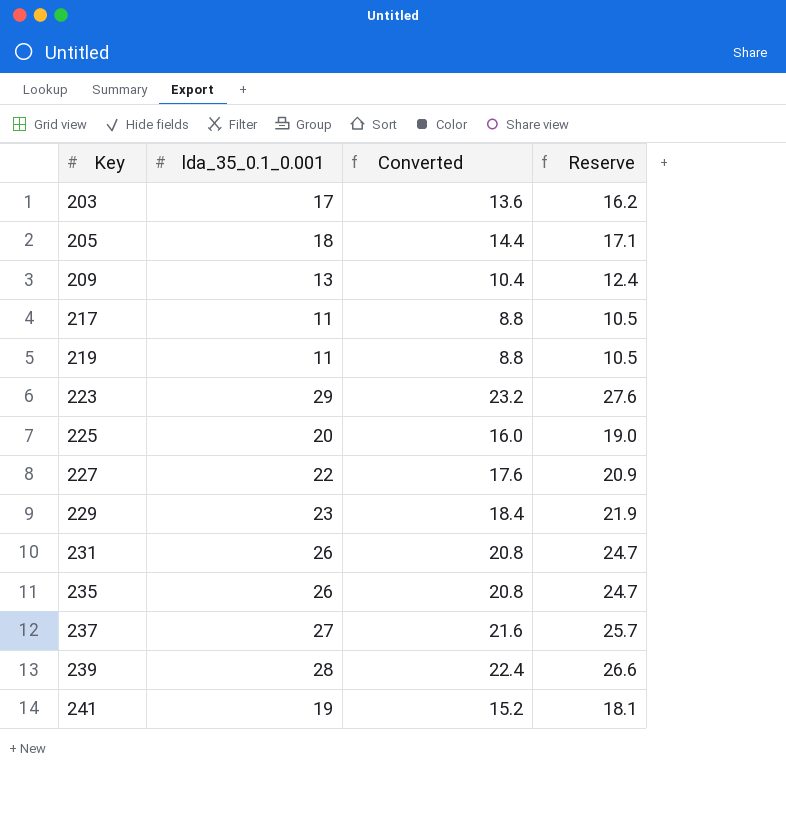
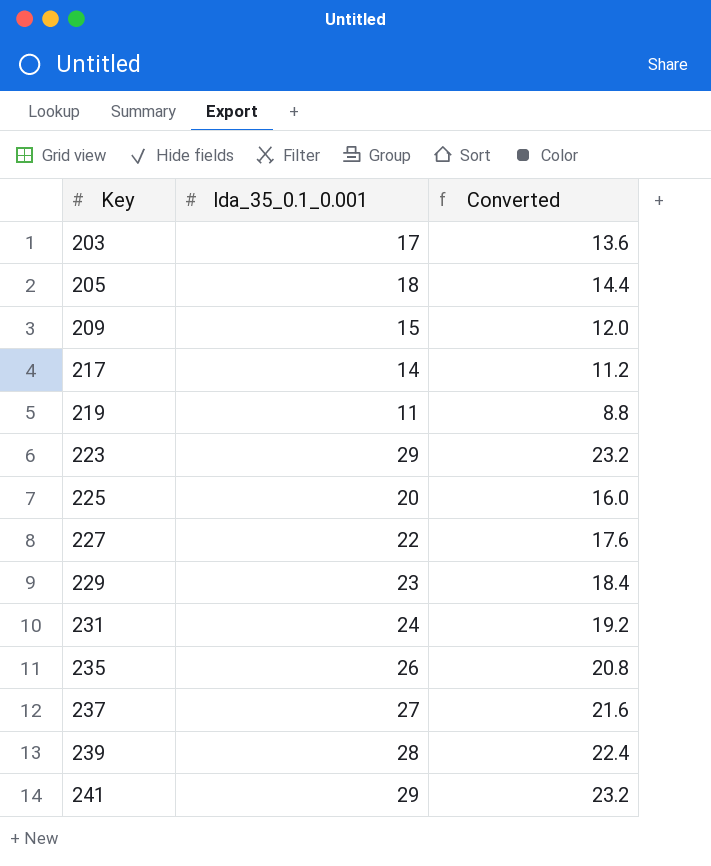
column Reserve | formula: [lda_35_0.1_0.001] * 0.95 -> none
209 | lda_35_0.1_0.001: 13 -> 15
209 | Converted: 10.4 -> 12.0
217 | lda_35_0.1_0.001: 11 -> 14
217 | Converted: 8.8 -> 11.2
231 | lda_35_0.1_0.001: 26 -> 24
231 | Converted: 20.8 -> 19.2
241 | lda_35_0.1_0.001: 19 -> 29
241 | Converted: 15.2 -> 23.2

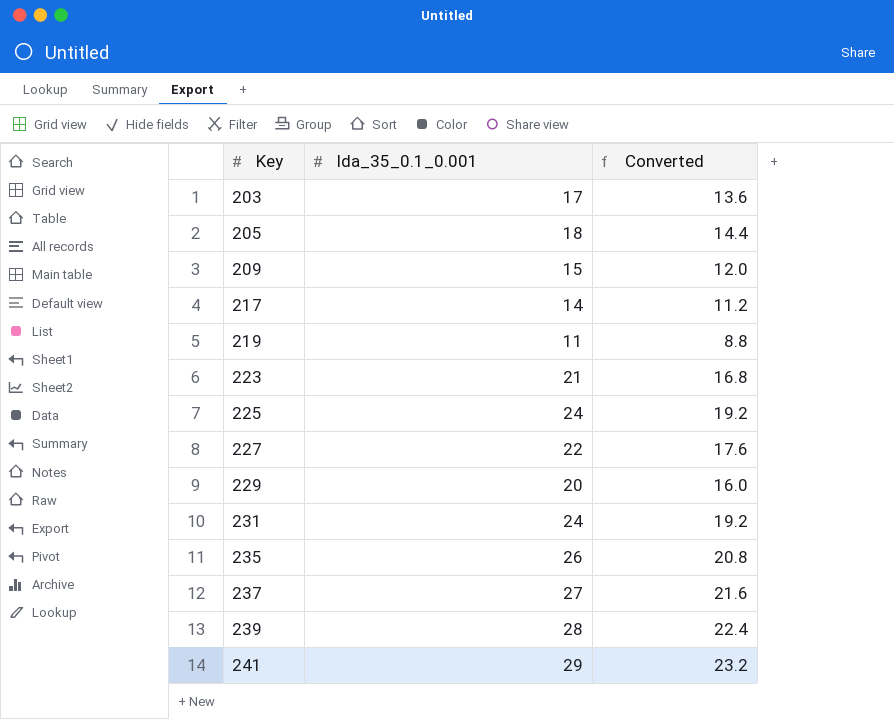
223 | lda_35_0.1_0.001: 29 -> 21
223 | Converted: 23.2 -> 16.8
225 | lda_35_0.1_0.001: 20 -> 24
225 | Converted: 16.0 -> 19.2
229 | lda_35_0.1_0.001: 23 -> 20
229 | Converted: 18.4 -> 16.0

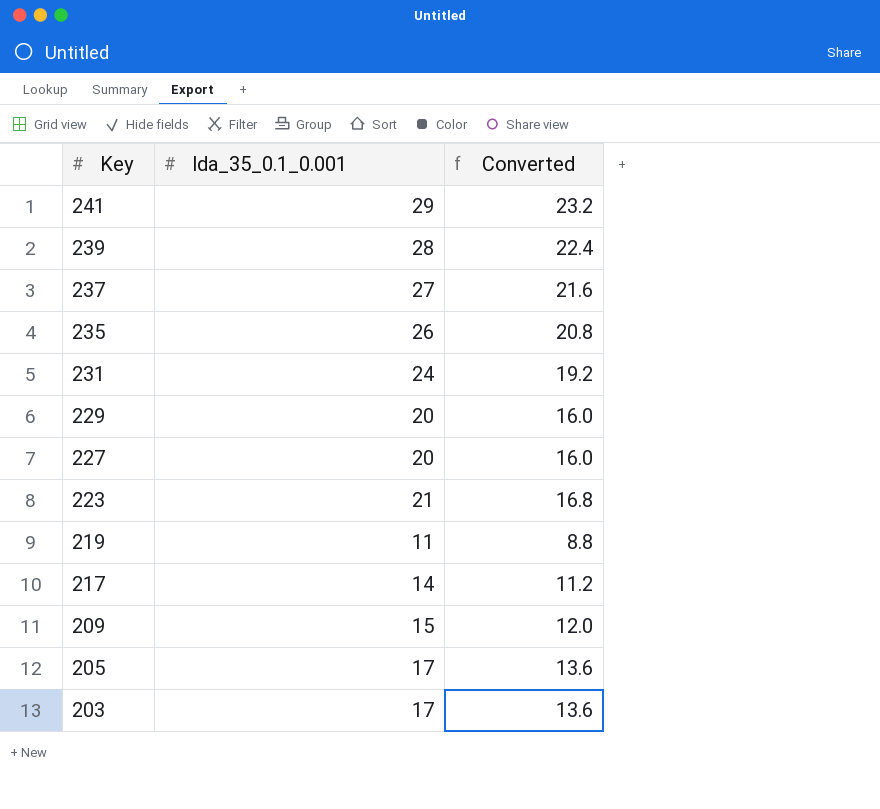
row order: Key ascending -> Key descending
row 225: 24 | 19.2 -> none
227 | lda_35_0.1_0.001: 22 -> 20
227 | Converted: 17.6 -> 16.0
205 | lda_35_0.1_0.001: 18 -> 17
205 | Converted: 14.4 -> 13.6

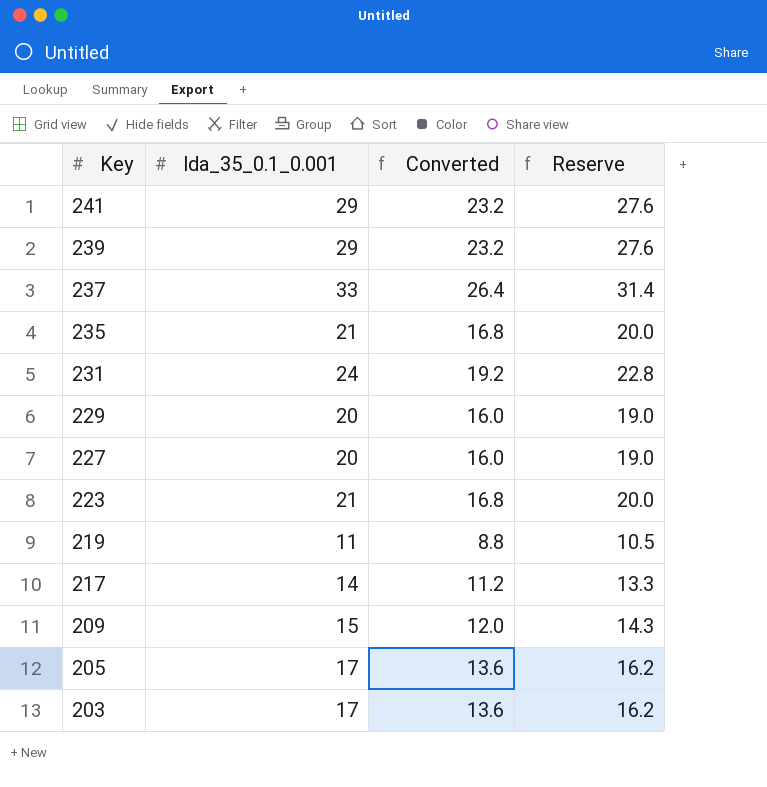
column Reserve | formula: none -> [lda_35_0.1_0.001] * 0.95
239 | lda_35_0.1_0.001: 28 -> 29
239 | Converted: 22.4 -> 23.2
237 | lda_35_0.1_0.001: 27 -> 33
237 | Converted: 21.6 -> 26.4
235 | lda_35_0.1_0.001: 26 -> 21
235 | Converted: 20.8 -> 16.8

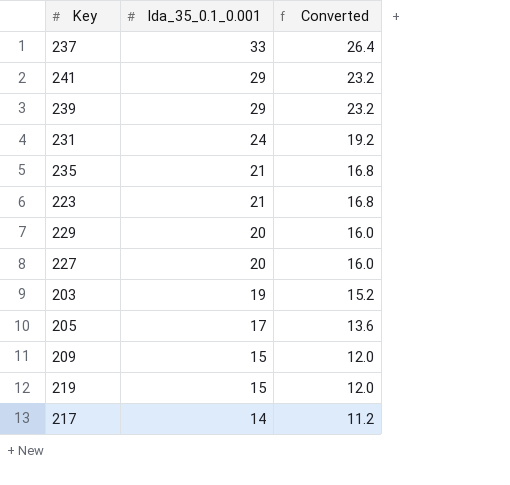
row order: Key descending -> lda_35_0.1_0.001 descending
column Reserve | formula: [lda_35_0.1_0.001] * 0.95 -> none
203 | lda_35_0.1_0.001: 17 -> 19
203 | Converted: 13.6 -> 15.2
219 | lda_35_0.1_0.001: 11 -> 15
219 | Converted: 8.8 -> 12.0

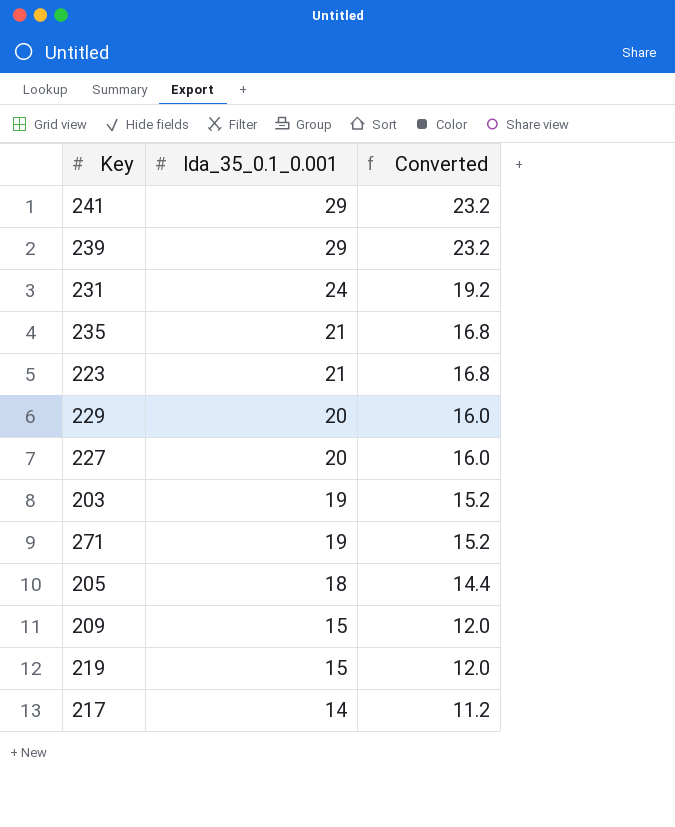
row 237: 33 | 26.4 -> none
row 271: none -> 19 | 15.2
205 | lda_35_0.1_0.001: 17 -> 18
205 | Converted: 13.6 -> 14.4

